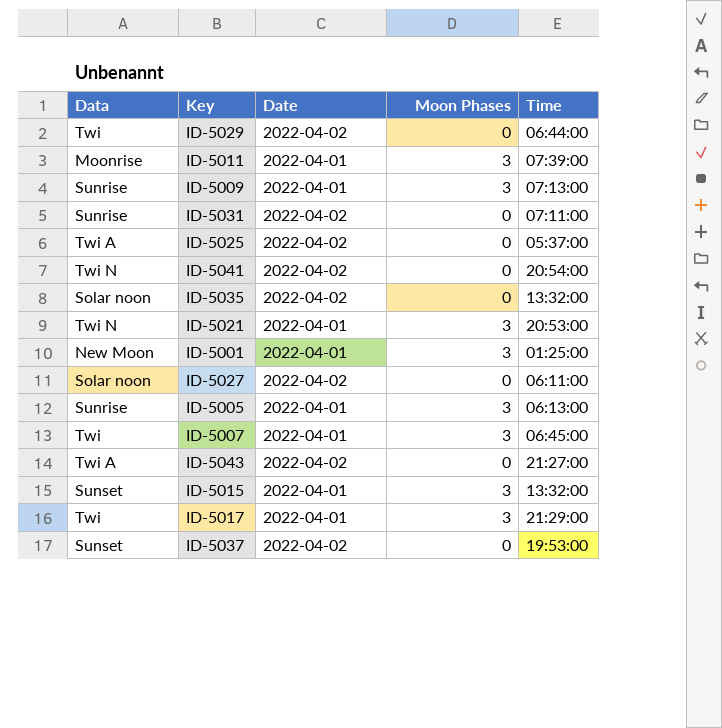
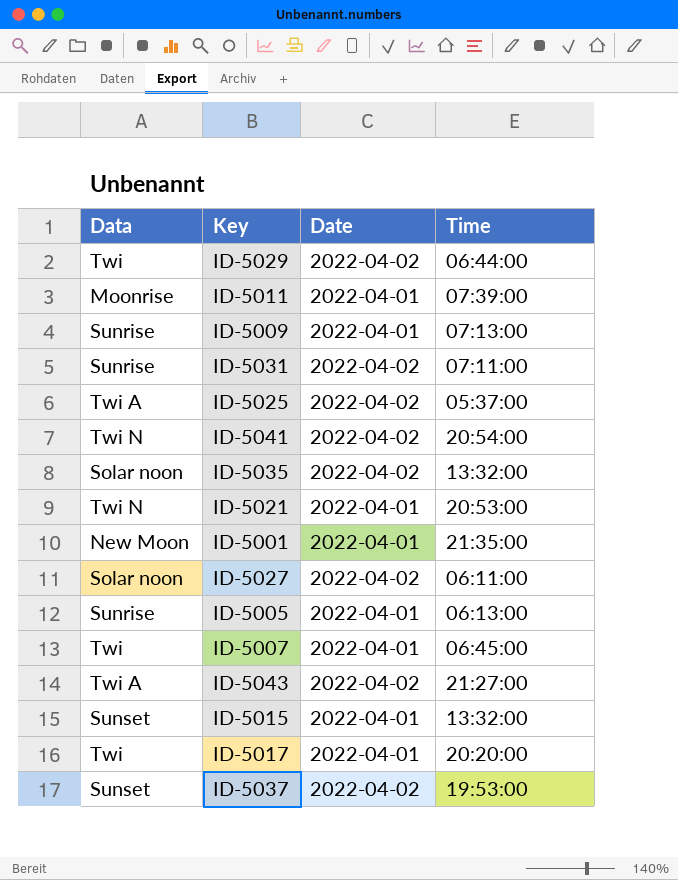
column Moon Phases | position: 4 -> none
ID-5001 | Time: 01:25:00 -> 21:35:00
ID-5017 | Time: 21:29:00 -> 20:20:00

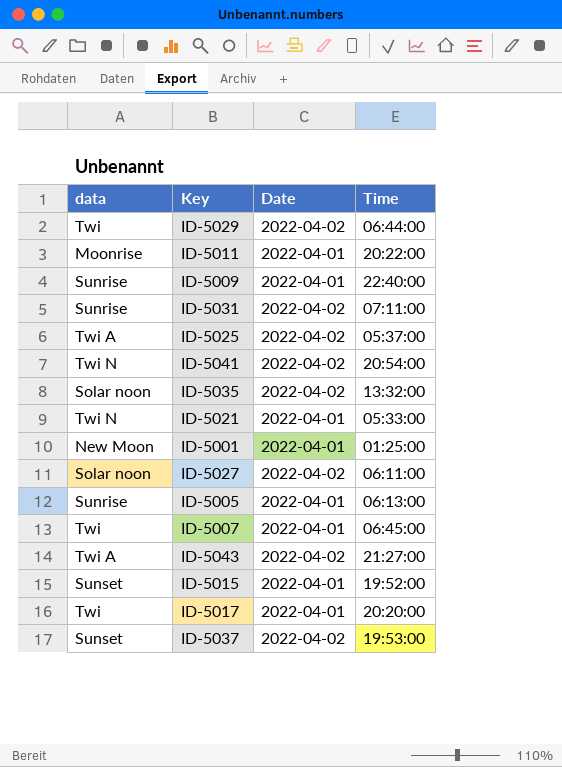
column name: Data -> data
ID-5011 | Time: 07:39:00 -> 20:22:00
ID-5009 | Time: 07:13:00 -> 22:40:00
ID-5021 | Time: 20:53:00 -> 05:33:00
ID-5001 | Time: 21:35:00 -> 01:25:00
ID-5015 | Time: 13:32:00 -> 19:52:00

